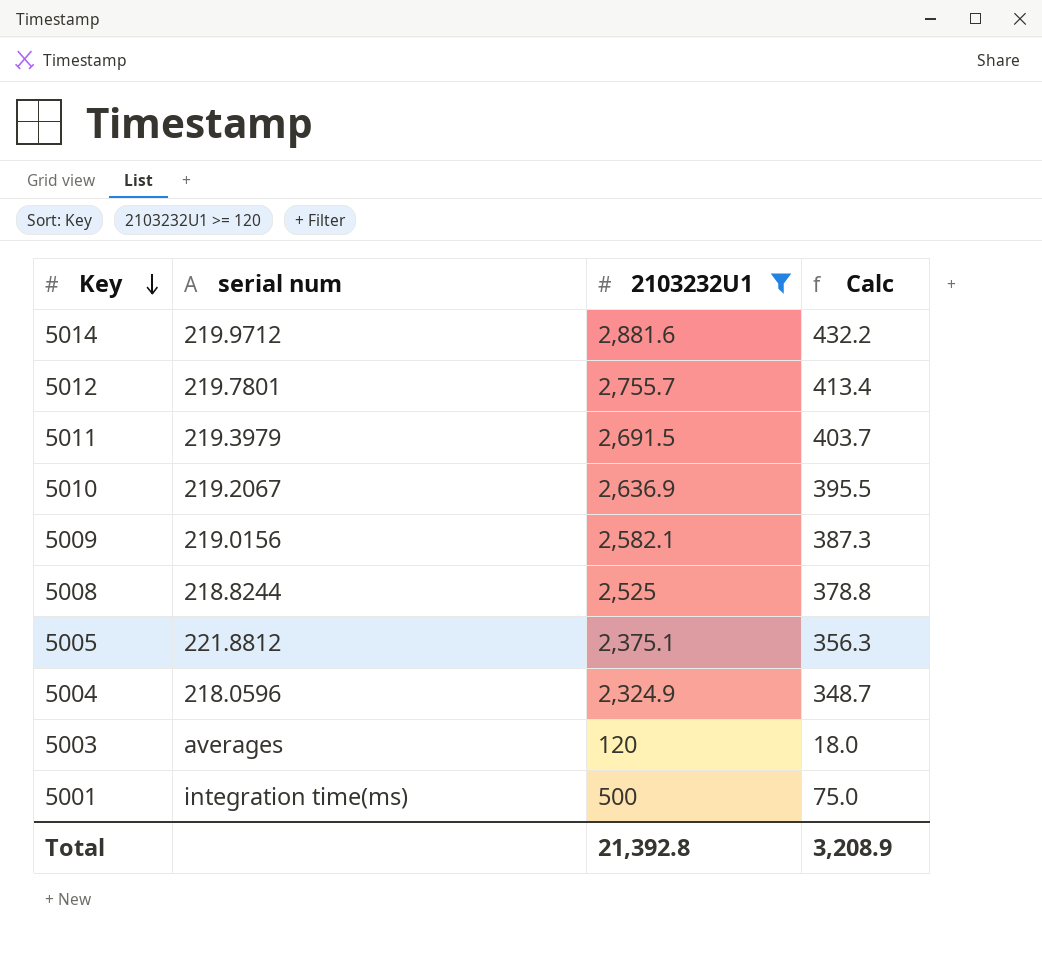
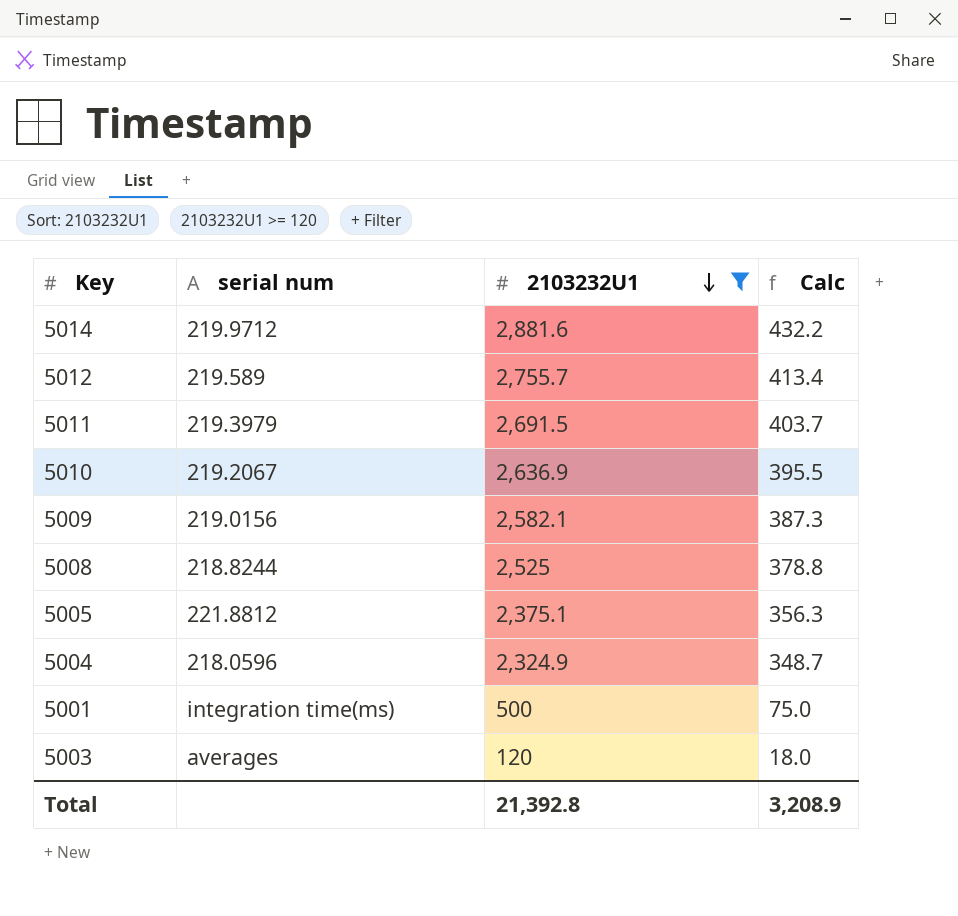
row order: Key descending -> 2103232U1 descending
5012 | serial num: 219.7801 -> 219.589

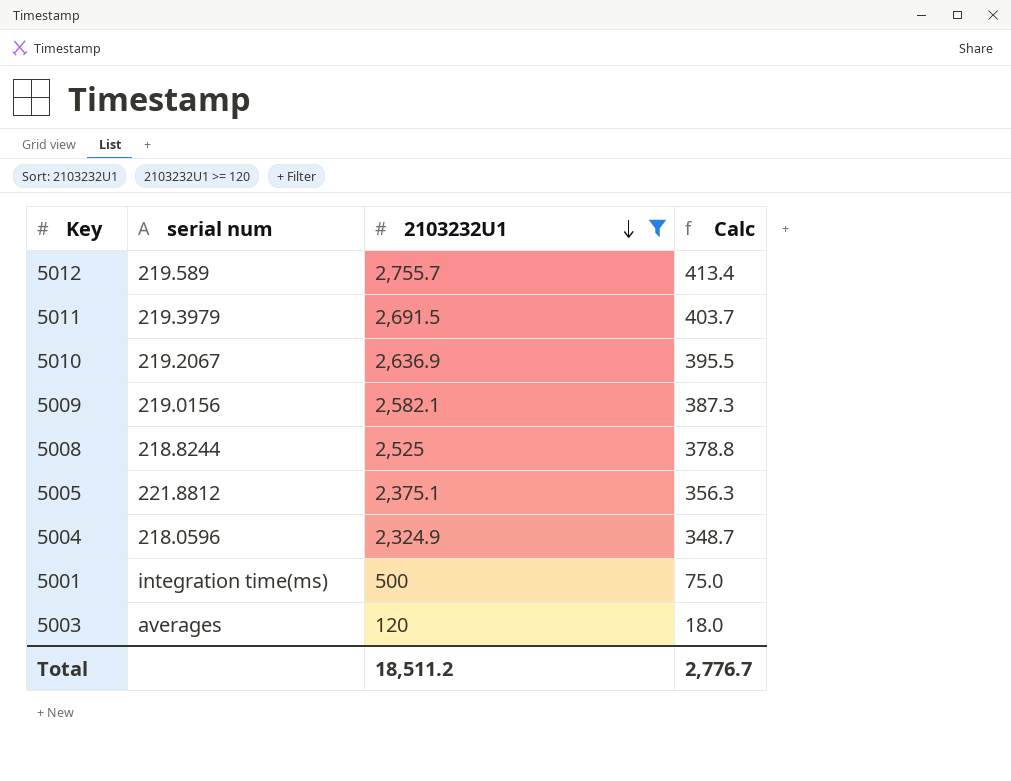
row 5014: 219.9712 | 2,881.6 | 432.2 -> none
Total | 2103232U1: 21,392.8 -> 18,511.2
Total | Calc: 3,208.9 -> 2,776.7

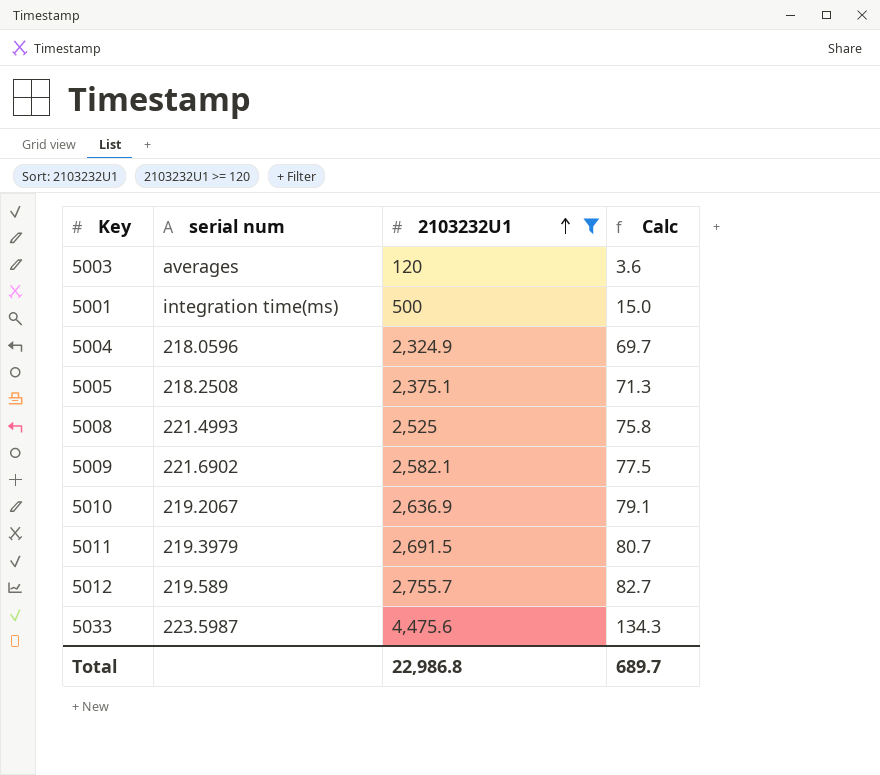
row order: 2103232U1 descending -> 2103232U1 ascending
column Calc | formula: [2103232U1] * 0.15 -> [2103232U1] * 0.03
5005 | serial num: 221.8812 -> 218.2508
5008 | serial num: 218.8244 -> 221.4993
5009 | serial num: 219.0156 -> 221.6902
row 5033: none -> 223.5987 | 4,475.6 | 134.3
Total | 2103232U1: 18,511.2 -> 22,986.8
Total | Calc: 2,776.7 -> 689.7

